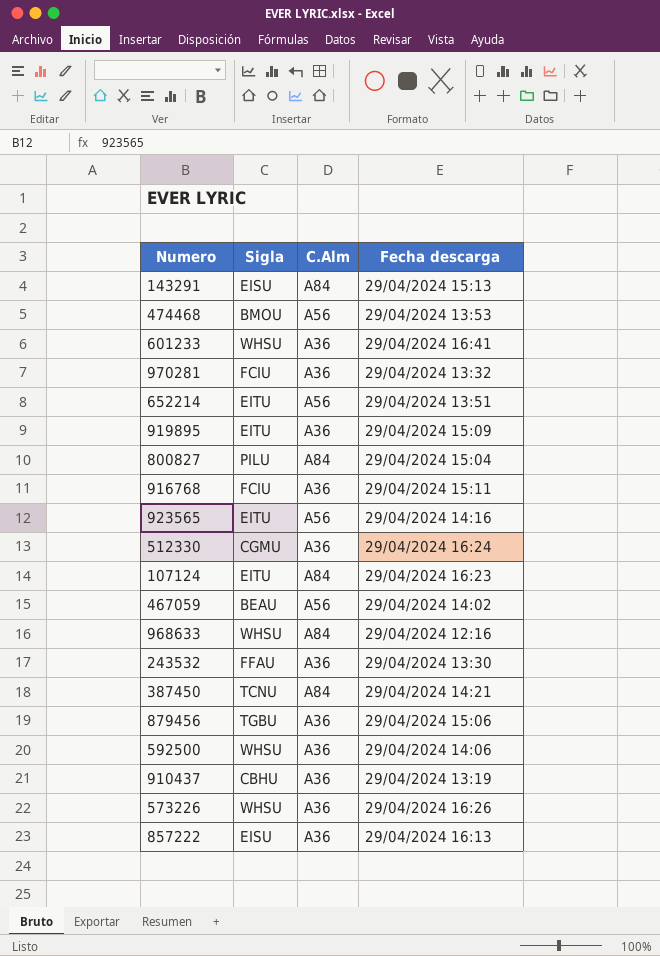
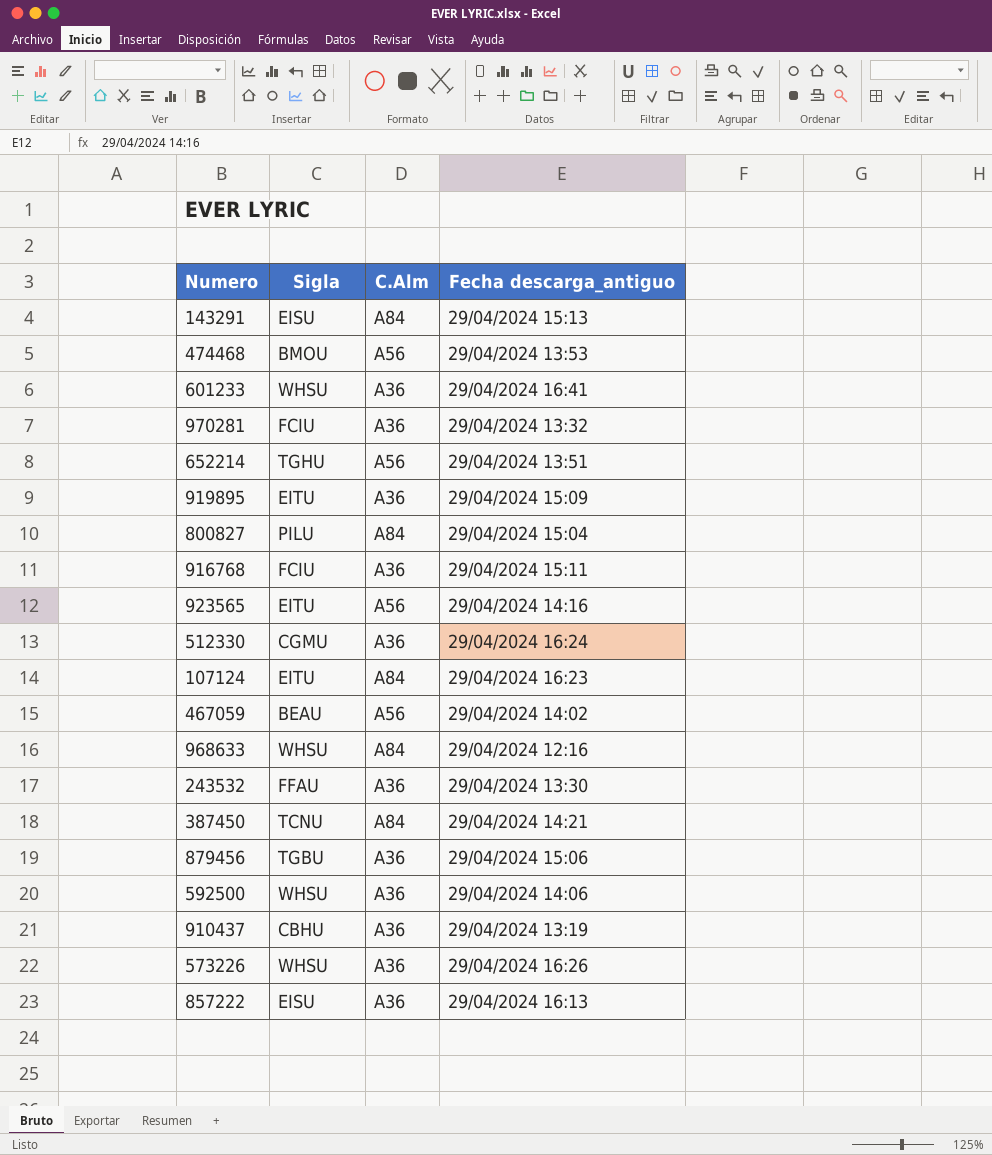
column name: Fecha descarga -> Fecha descarga_antiguo
652214 | Sigla: EITU -> TGHU

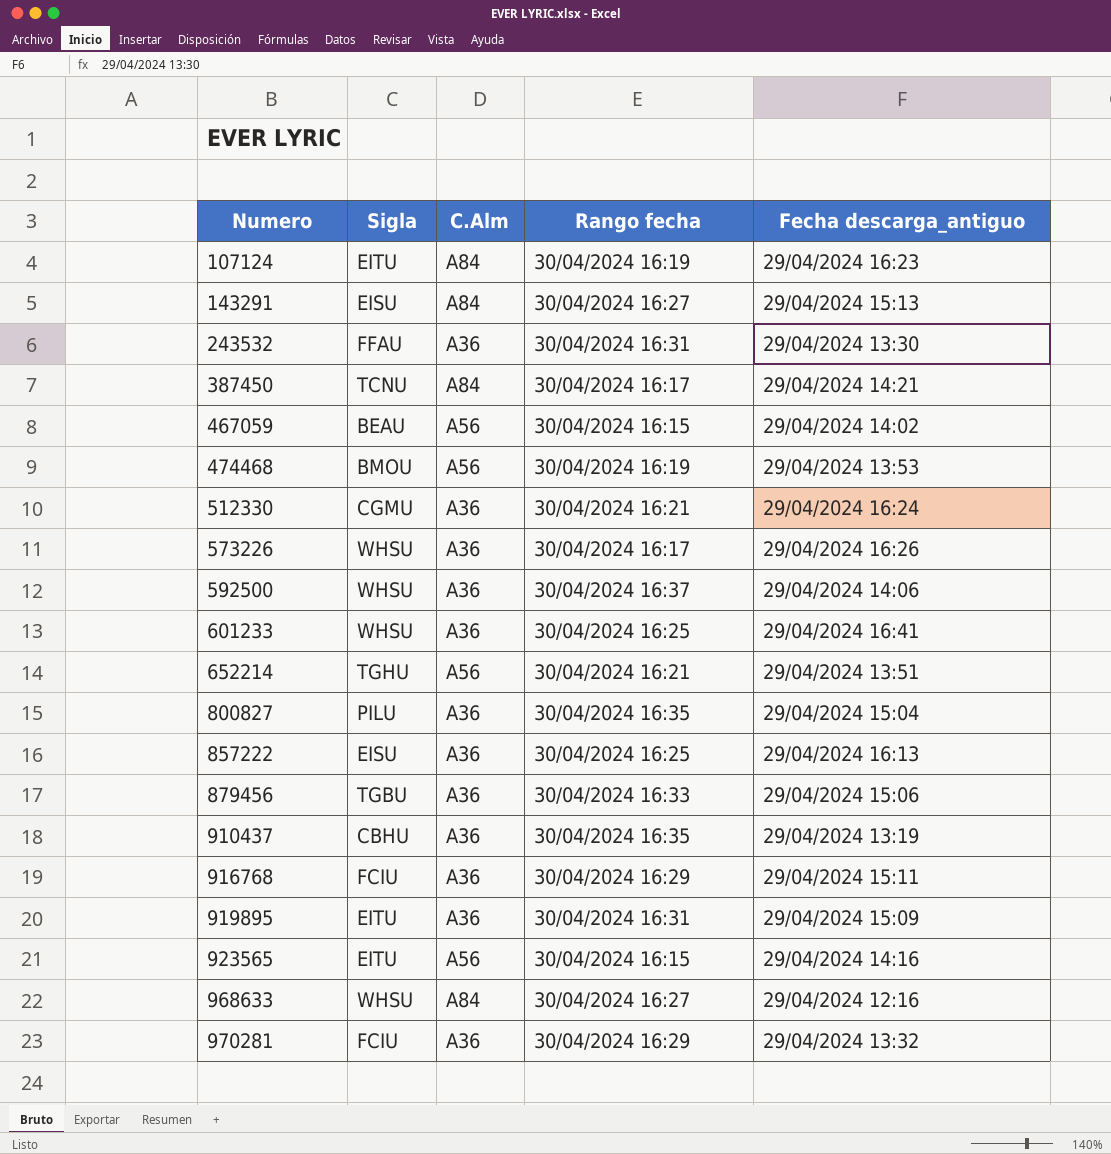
row order: none -> Numero ascending
column Rango fecha | position: none -> 4
800827 | C.Alm: A84 -> A36

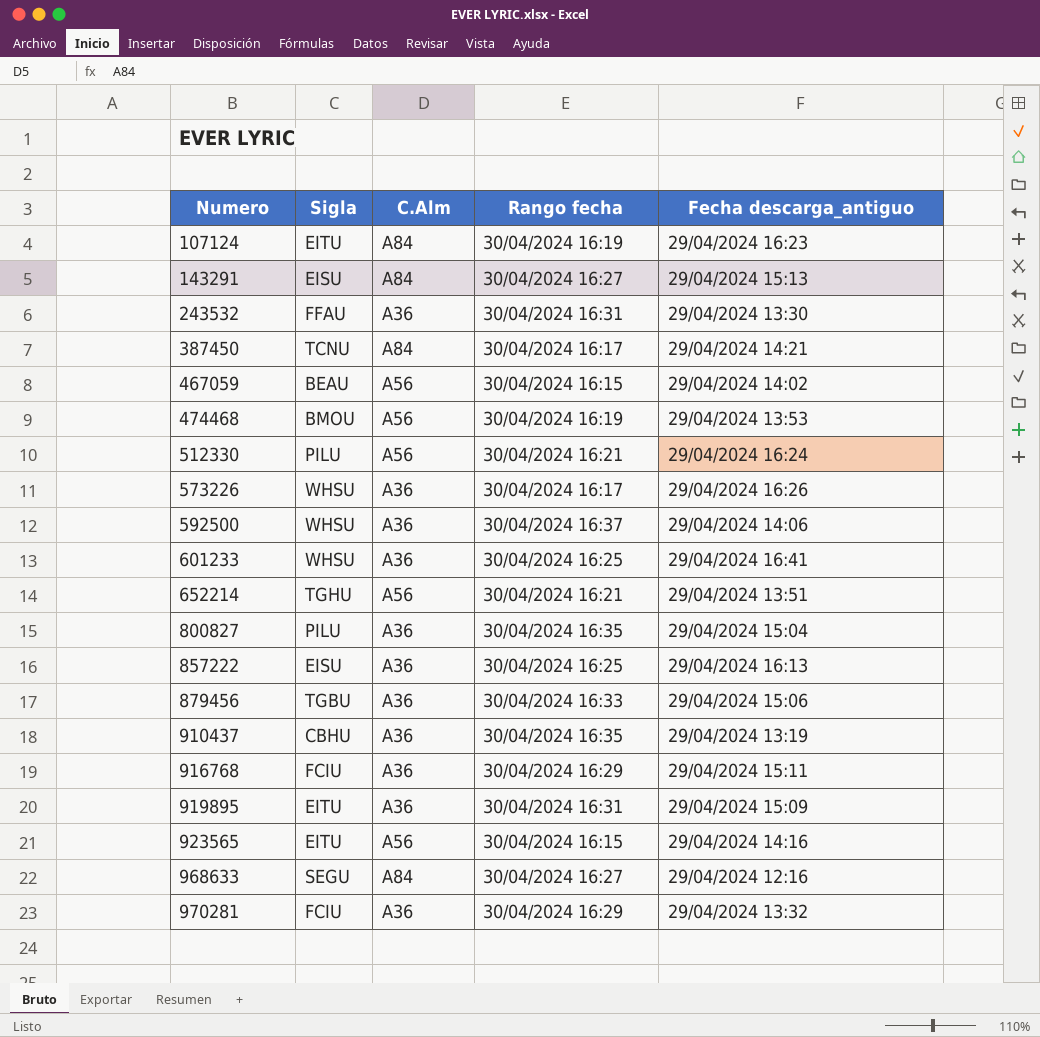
512330 | Sigla: CGMU -> PILU
512330 | C.Alm: A36 -> A56
968633 | Sigla: WHSU -> SEGU

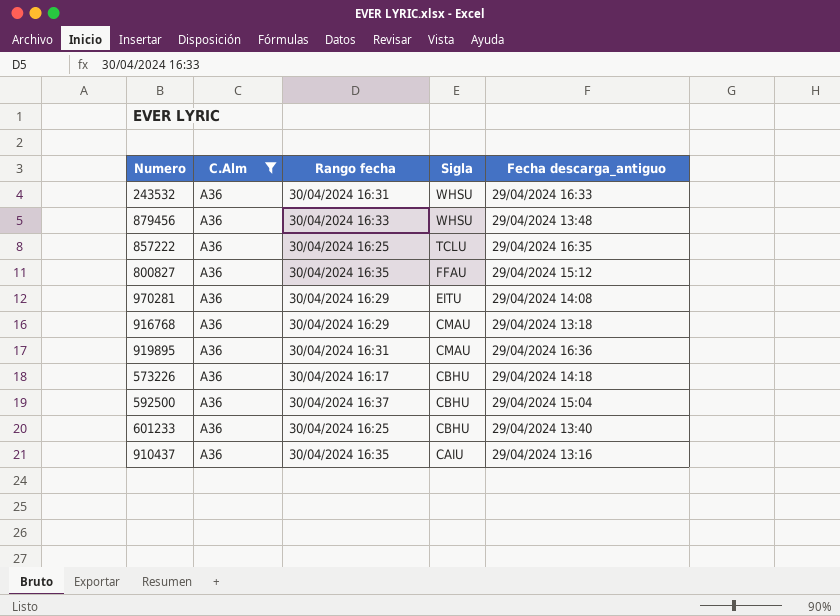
filter: none -> C.Alm = A36
row order: Numero ascending -> Sigla descending
column Sigla | position: 2 -> 4
243532 | Sigla: FFAU -> WHSU
243532 | Fecha descarga_antiguo: 29/04/2024 13:30 -> 29/04/2024 16:33
879456 | Sigla: TGBU -> WHSU
879456 | Fecha descarga_antiguo: 29/04/2024 15:06 -> 29/04/2024 13:48
857222 | Sigla: EISU -> TCLU
857222 | Fecha descarga_antiguo: 29/04/2024 16:13 -> 29/04/2024 16:35
800827 | Sigla: PILU -> FFAU
800827 | Fecha descarga_antiguo: 29/04/2024 15:04 -> 29/04/2024 15:12
970281 | Sigla: FCIU -> EITU
970281 | Fecha descarga_antiguo: 29/04/2024 13:32 -> 29/04/2024 14:08
916768 | Sigla: FCIU -> CMAU
916768 | Fecha descarga_antiguo: 29/04/2024 15:11 -> 29/04/2024 13:18
919895 | Sigla: EITU -> CMAU
919895 | Fecha descarga_antiguo: 29/04/2024 15:09 -> 29/04/2024 16:36
573226 | Sigla: WHSU -> CBHU
573226 | Fecha descarga_antiguo: 29/04/2024 16:26 -> 29/04/2024 14:18
592500 | Sigla: WHSU -> CBHU
592500 | Fecha descarga_antiguo: 29/04/2024 14:06 -> 29/04/2024 15:04
601233 | Sigla: WHSU -> CBHU
601233 | Fecha descarga_antiguo: 29/04/2024 16:41 -> 29/04/2024 13:40
910437 | Sigla: CBHU -> CAIU
910437 | Fecha descarga_antiguo: 29/04/2024 13:19 -> 29/04/2024 13:16

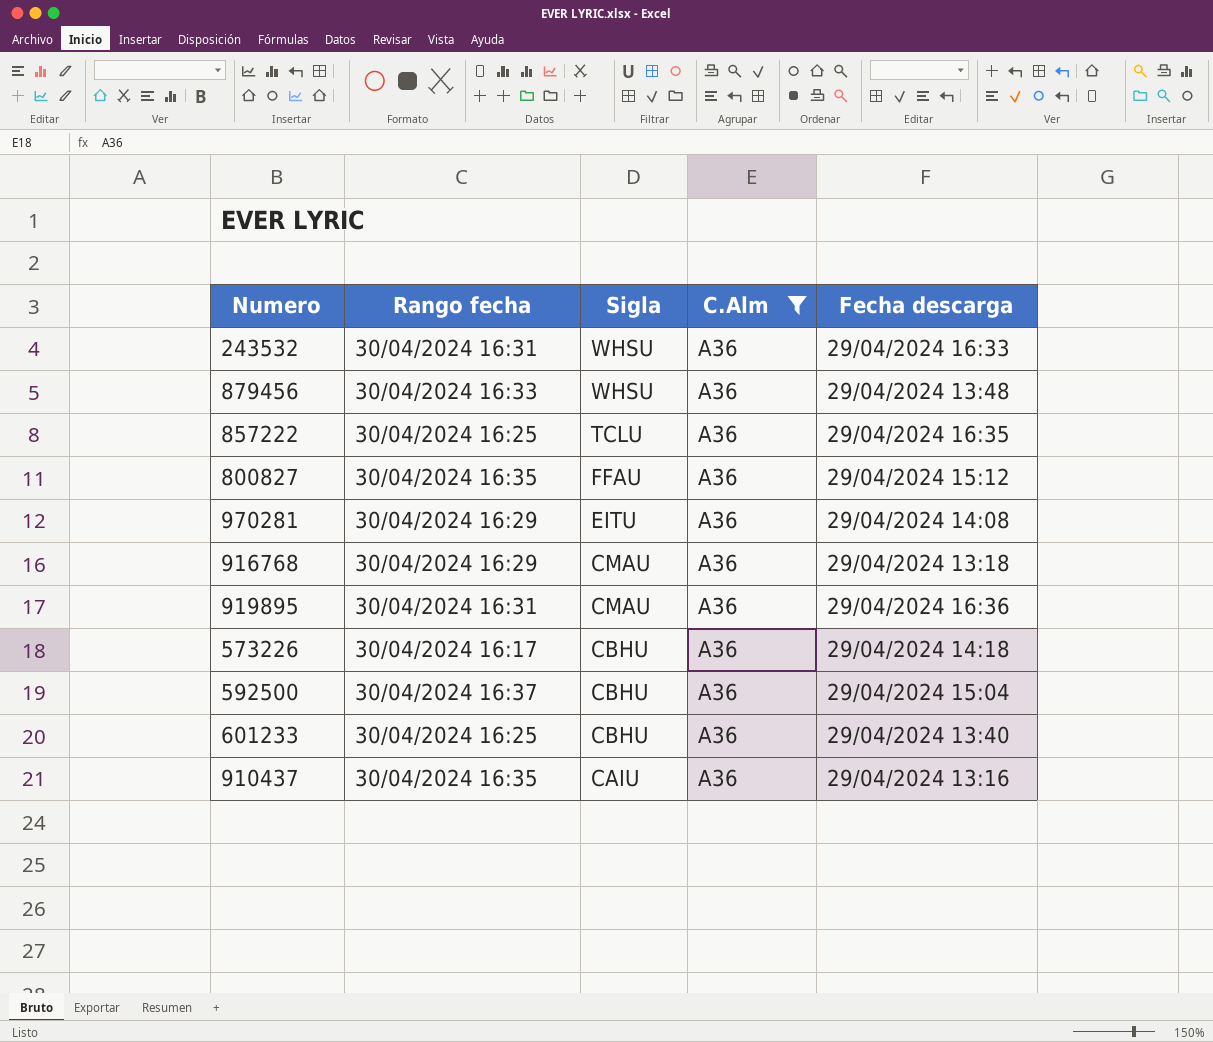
column C.Alm | position: 2 -> 4
column name: Fecha descarga_antiguo -> Fecha descarga

